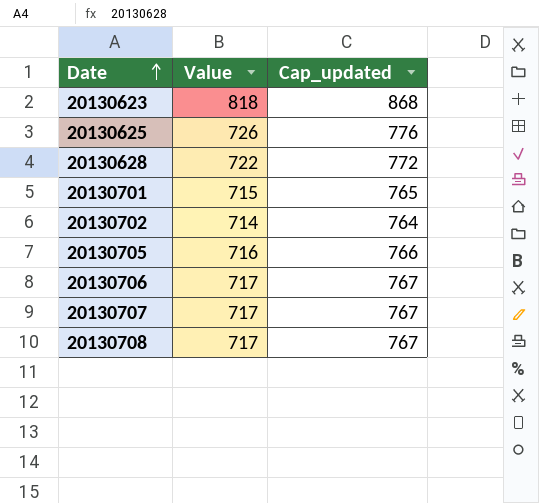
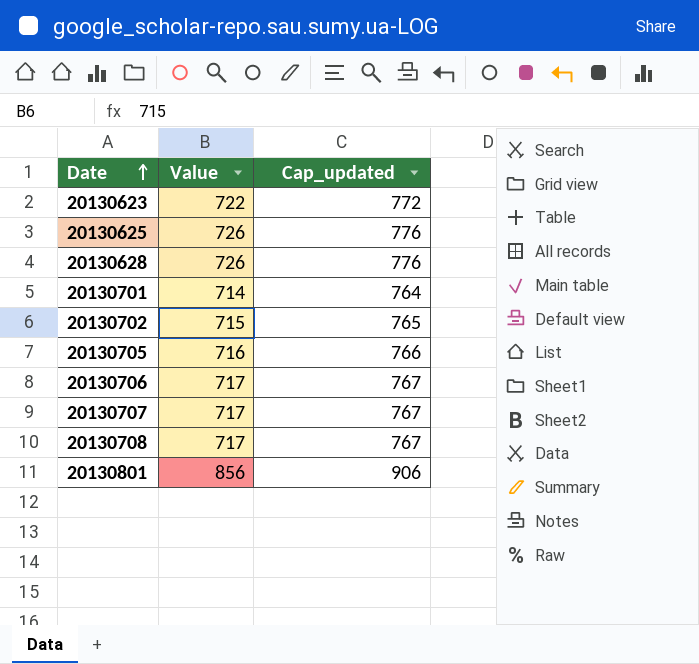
20130623 | Value: 818 -> 722
20130623 | Cap_updated: 868 -> 772
20130628 | Value: 722 -> 726
20130628 | Cap_updated: 772 -> 776
20130701 | Value: 715 -> 714
20130701 | Cap_updated: 765 -> 764
20130702 | Value: 714 -> 715
20130702 | Cap_updated: 764 -> 765
row 20130801: none -> 856 | 906

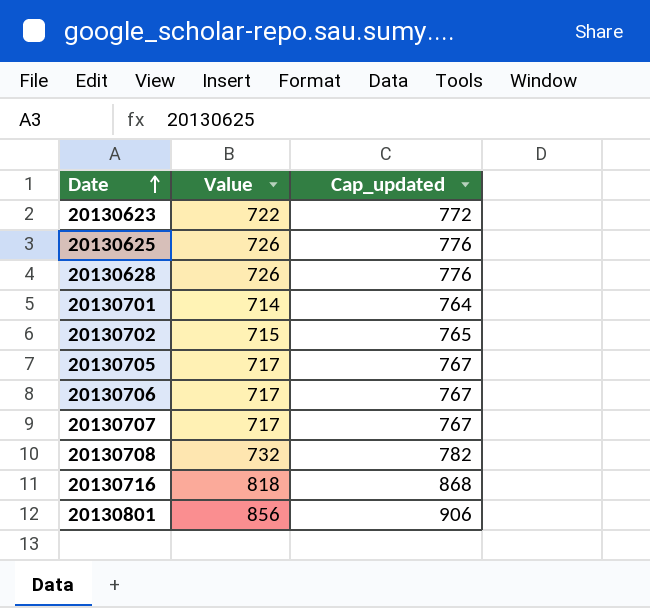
20130705 | Value: 716 -> 717
20130705 | Cap_updated: 766 -> 767
20130708 | Value: 717 -> 732
20130708 | Cap_updated: 767 -> 782
row 20130716: none -> 818 | 868

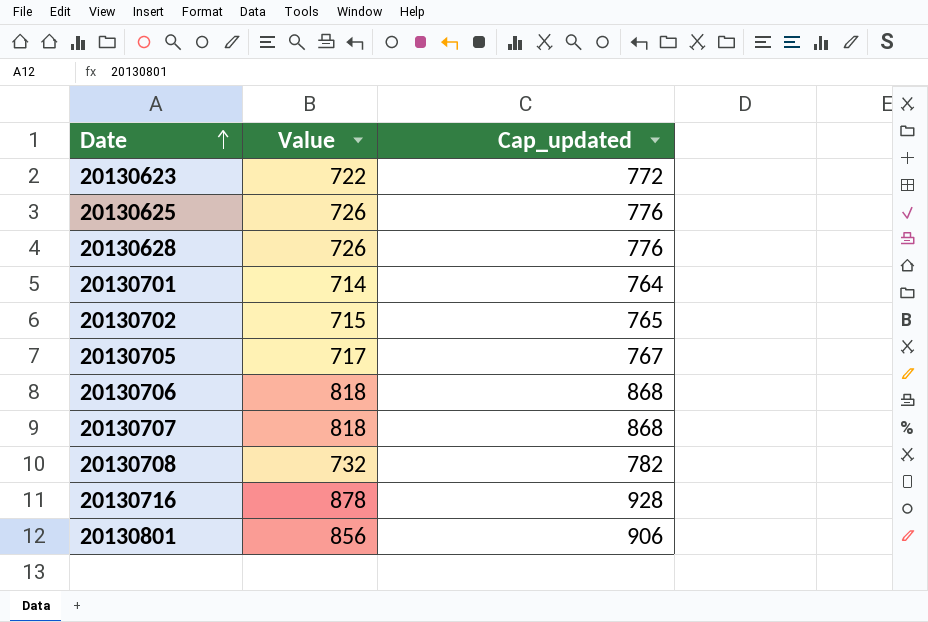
20130706 | Value: 717 -> 818
20130706 | Cap_updated: 767 -> 868
20130707 | Value: 717 -> 818
20130707 | Cap_updated: 767 -> 868
20130716 | Value: 818 -> 878
20130716 | Cap_updated: 868 -> 928

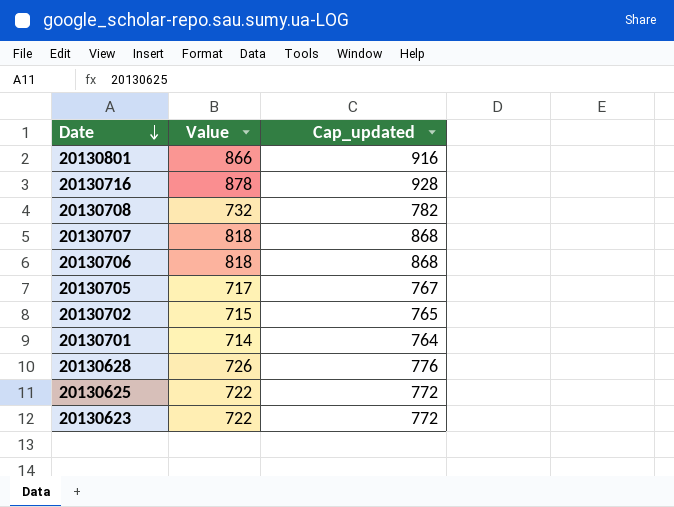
row order: Date ascending -> Date descending
20130801 | Value: 856 -> 866
20130801 | Cap_updated: 906 -> 916
20130625 | Value: 726 -> 722
20130625 | Cap_updated: 776 -> 772

